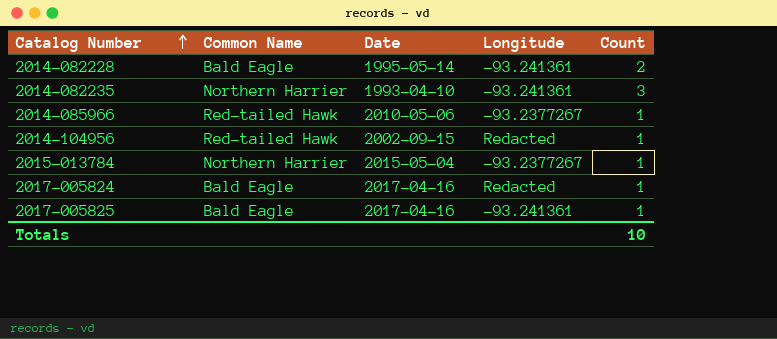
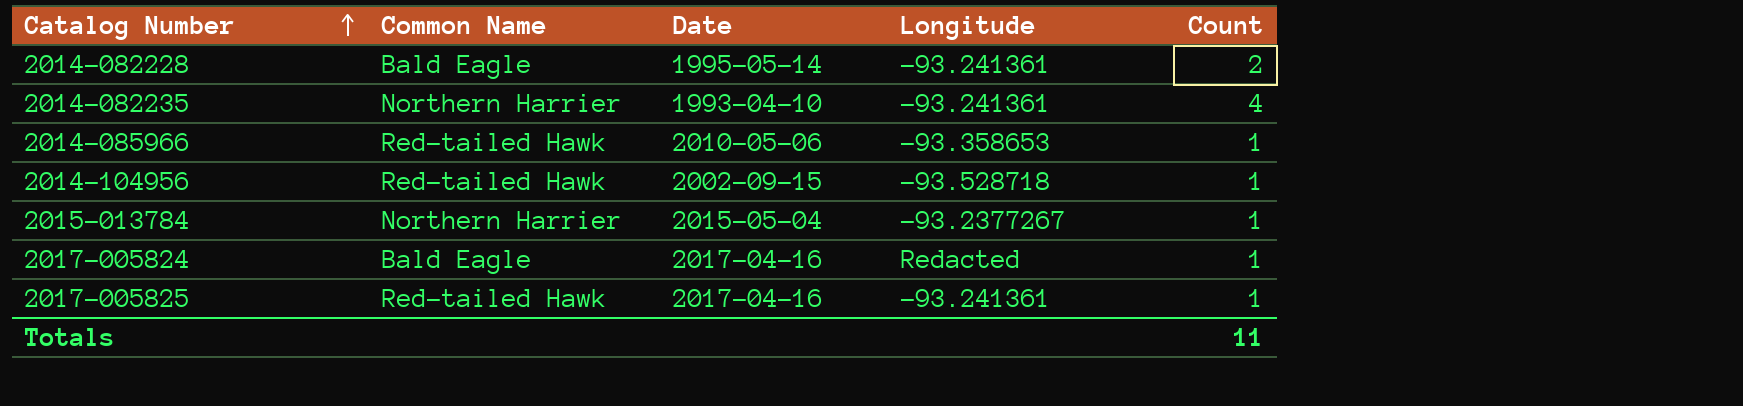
2014-082235 | Count: 3 -> 4
2014-085966 | Longitude: -93.2377267 -> -93.358653
2014-104956 | Longitude: Redacted -> -93.528718
2017-005825 | Common Name: Bald Eagle -> Red-tailed Hawk
Totals | Count: 10 -> 11

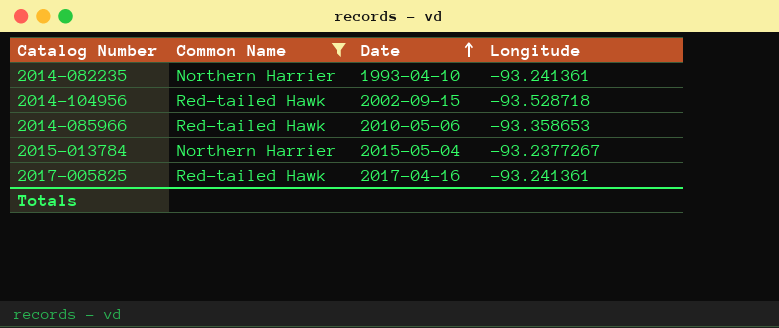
filter: none -> Common Name != Bald Eagle
row order: Catalog Number ascending -> Date ascending
column Count | position: 5 -> none

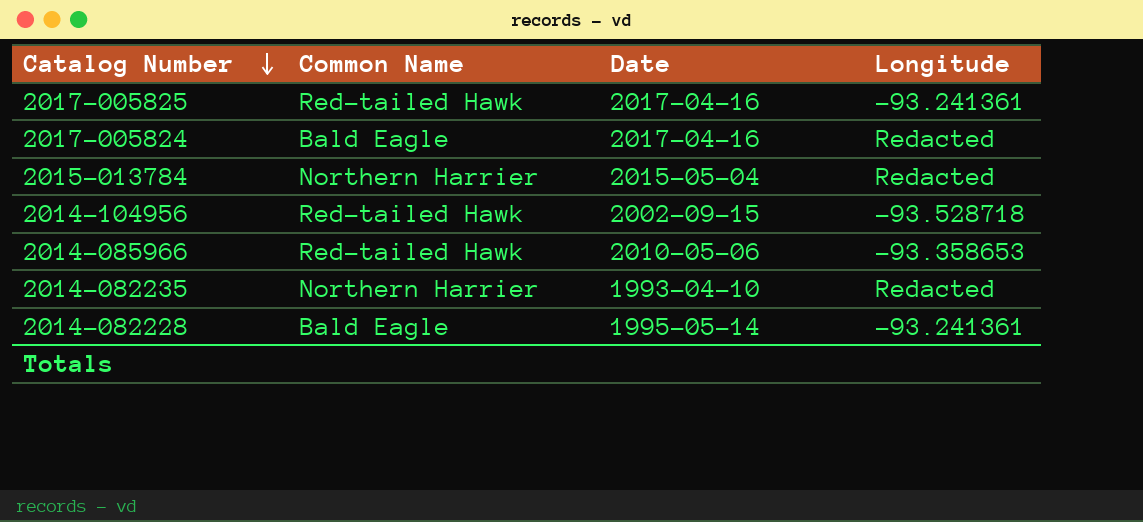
filter: Common Name != Bald Eagle -> none
row order: Date ascending -> Catalog Number descending
2015-013784 | Longitude: -93.2377267 -> Redacted
2014-082235 | Longitude: -93.241361 -> Redacted

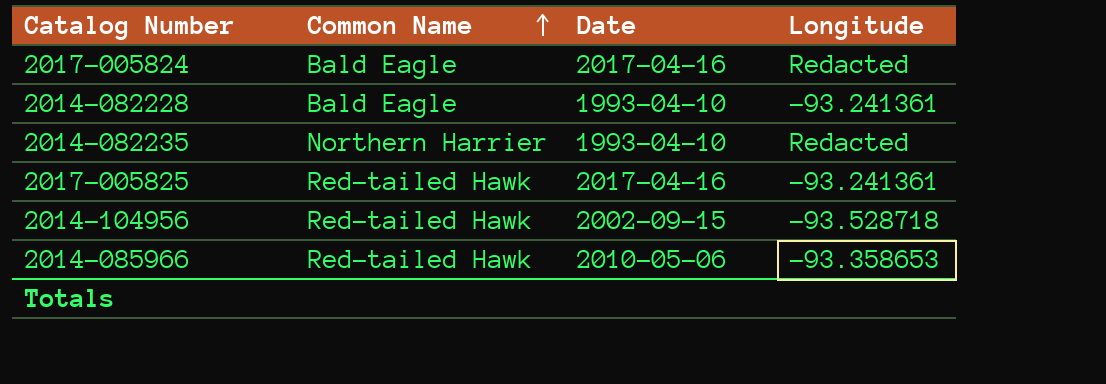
row order: Catalog Number descending -> Common Name ascending
row 2015-013784: Northern Harrier | 2015-05-04 | Redacted -> none
2014-082228 | Date: 1995-05-14 -> 1993-04-10

